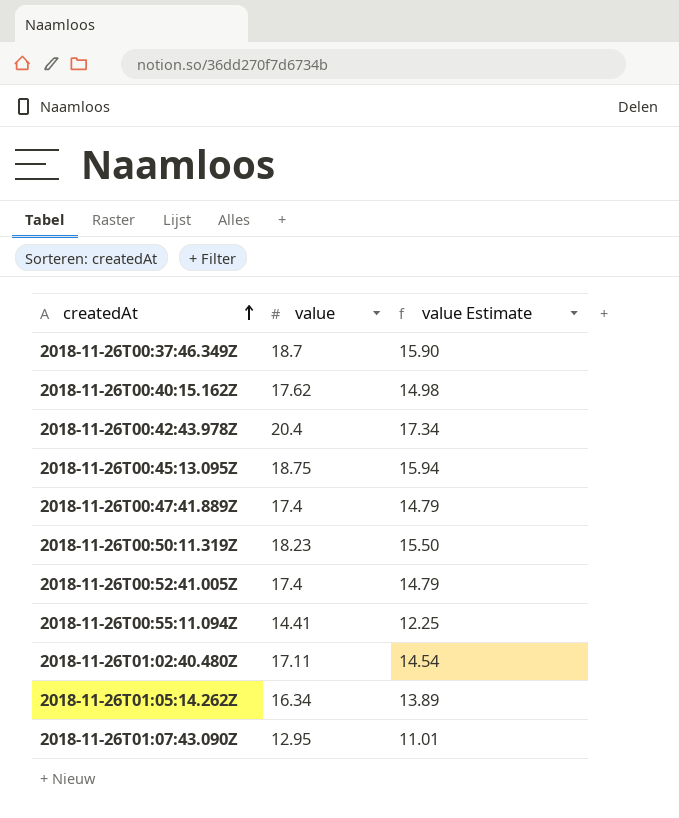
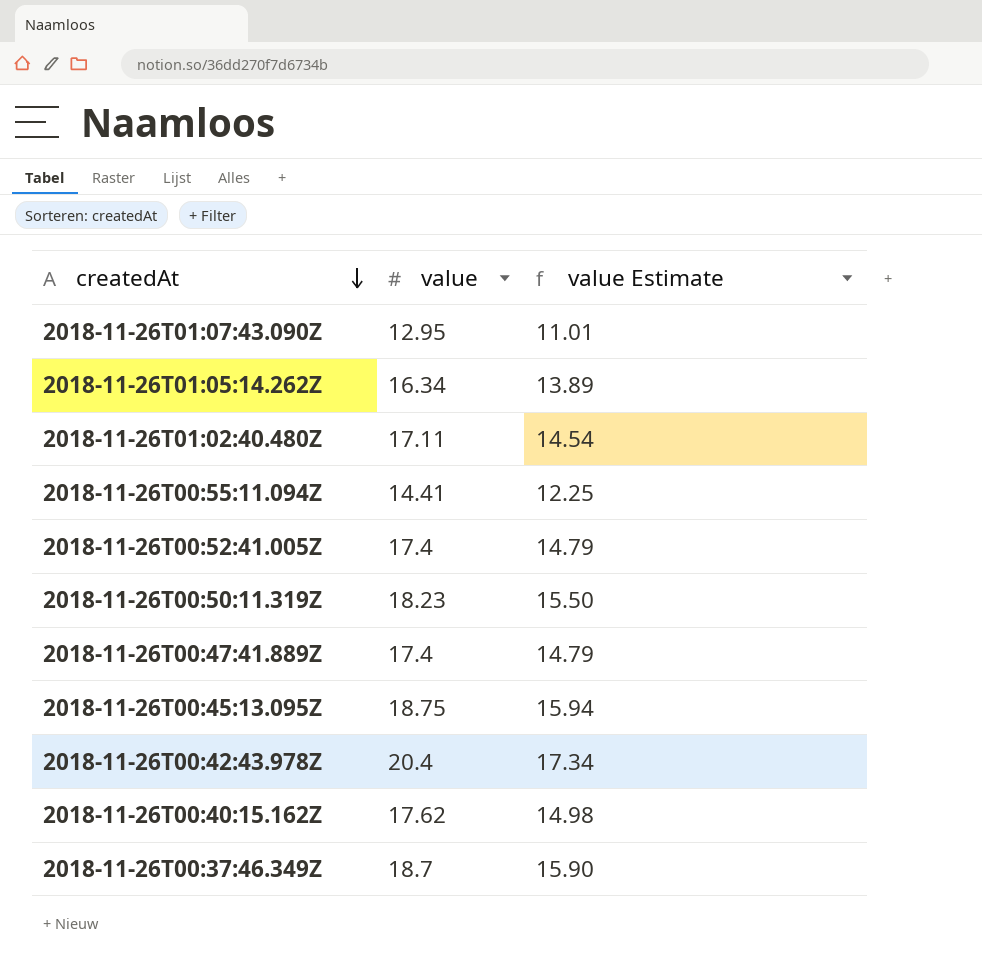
row order: createdAt ascending -> createdAt descending

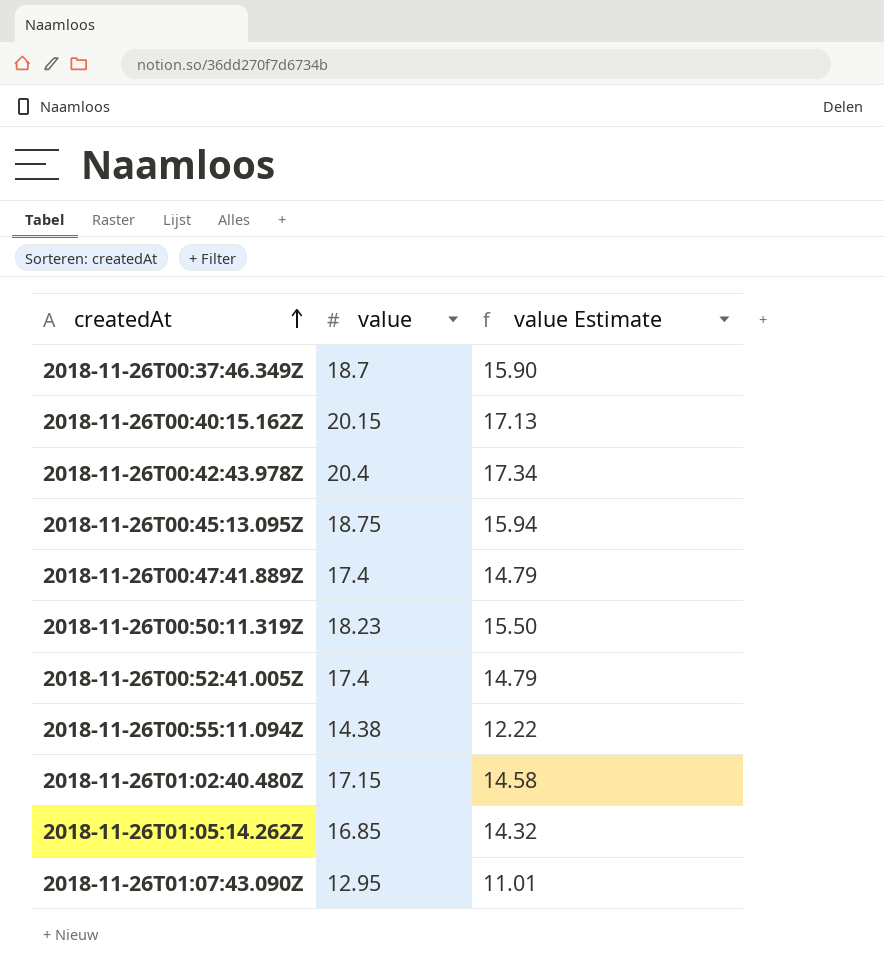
row order: createdAt descending -> createdAt ascending
2018-11-26T00:40:15.162Z | value: 17.62 -> 20.15
2018-11-26T00:40:15.162Z | value Estimate: 14.98 -> 17.13
2018-11-26T00:55:11.094Z | value: 14.41 -> 14.38
2018-11-26T00:55:11.094Z | value Estimate: 12.25 -> 12.22
2018-11-26T01:02:40.480Z | value: 17.11 -> 17.15
2018-11-26T01:02:40.480Z | value Estimate: 14.54 -> 14.58
2018-11-26T01:05:14.262Z | value: 16.34 -> 16.85
2018-11-26T01:05:14.262Z | value Estimate: 13.89 -> 14.32

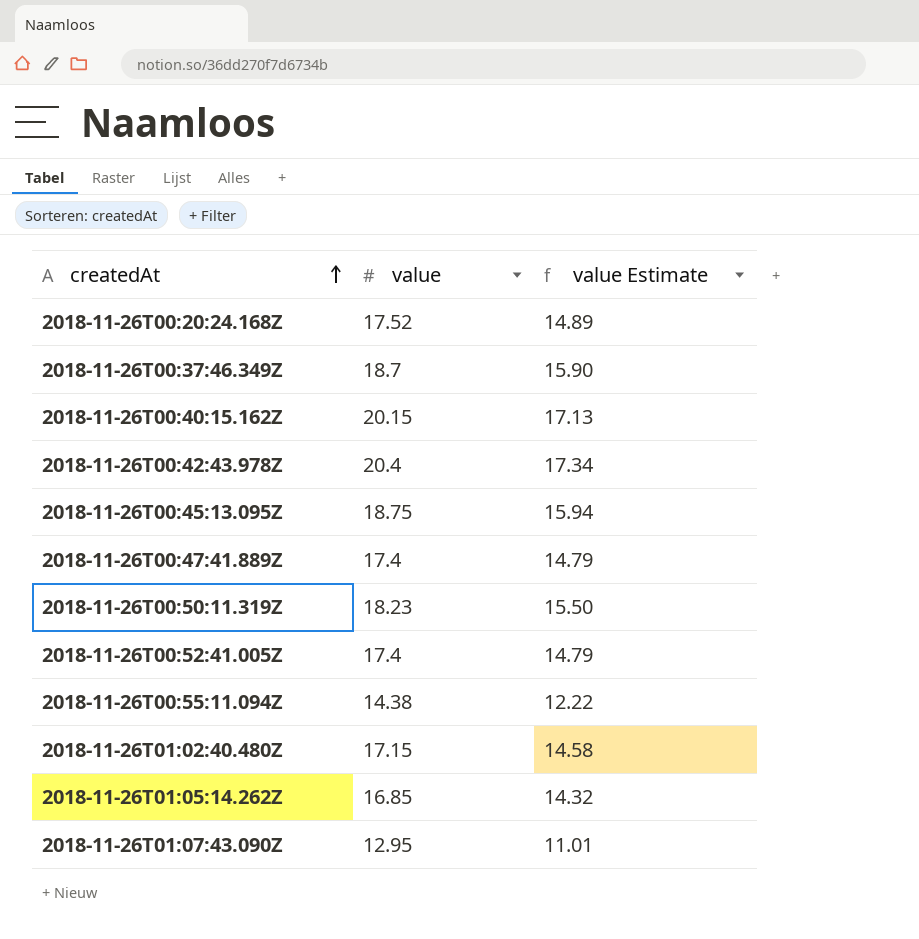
row 2018-11-26T00:20:24.168Z: none -> 17.52 | 14.89

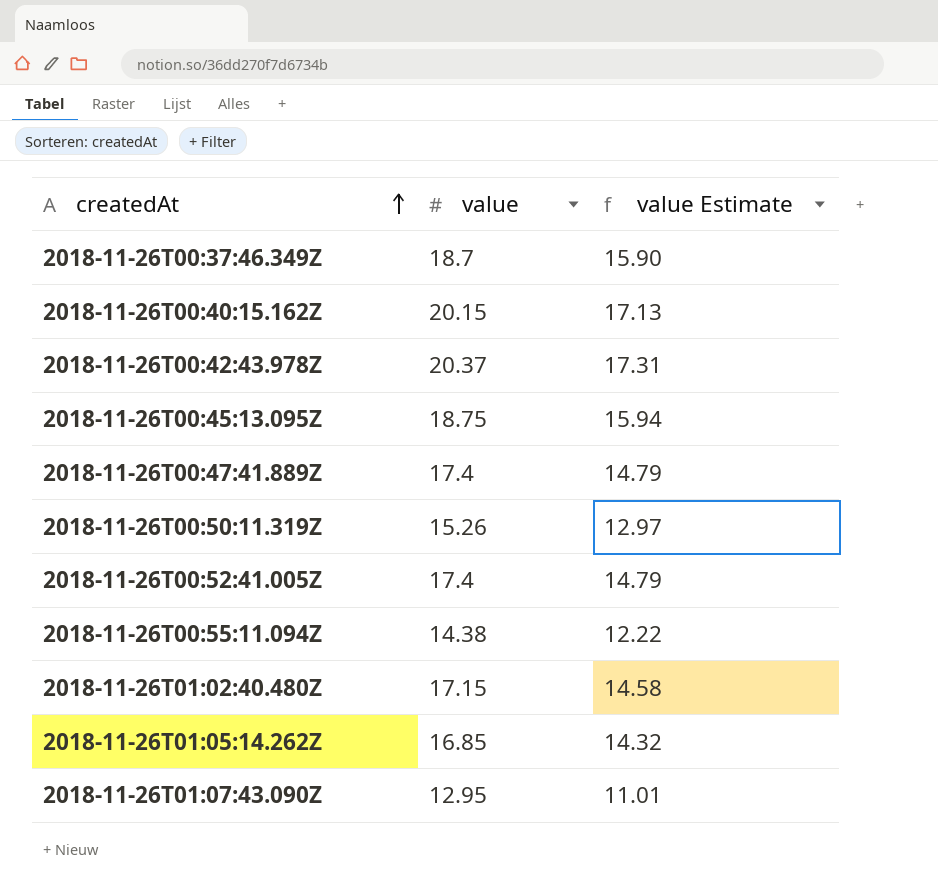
row 2018-11-26T00:20:24.168Z: 17.52 | 14.89 -> none
2018-11-26T00:42:43.978Z | value: 20.4 -> 20.37
2018-11-26T00:42:43.978Z | value Estimate: 17.34 -> 17.31
2018-11-26T00:50:11.319Z | value: 18.23 -> 15.26
2018-11-26T00:50:11.319Z | value Estimate: 15.50 -> 12.97

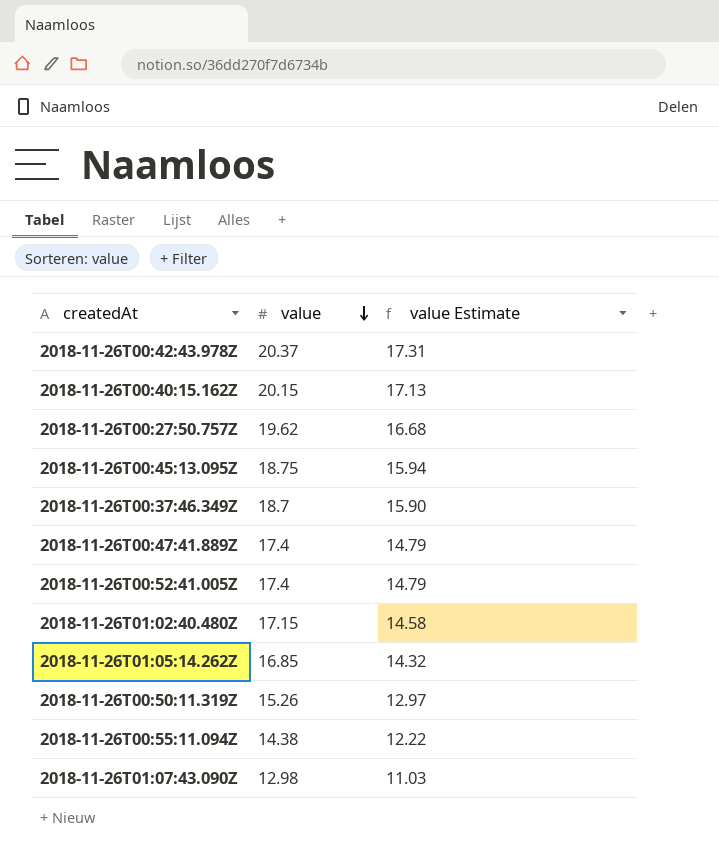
row order: createdAt ascending -> value descending
row 2018-11-26T00:27:50.757Z: none -> 19.62 | 16.68
2018-11-26T01:07:43.090Z | value: 12.95 -> 12.98
2018-11-26T01:07:43.090Z | value Estimate: 11.01 -> 11.03

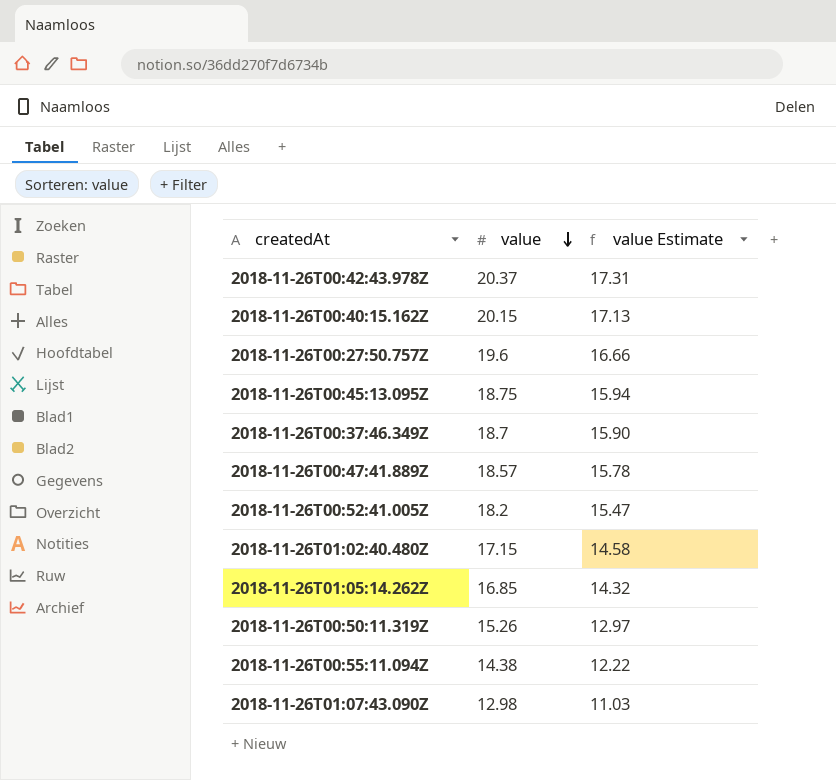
2018-11-26T00:27:50.757Z | value: 19.62 -> 19.6
2018-11-26T00:27:50.757Z | value Estimate: 16.68 -> 16.66
2018-11-26T00:47:41.889Z | value: 17.4 -> 18.57
2018-11-26T00:47:41.889Z | value Estimate: 14.79 -> 15.78
2018-11-26T00:52:41.005Z | value: 17.4 -> 18.2
2018-11-26T00:52:41.005Z | value Estimate: 14.79 -> 15.47

